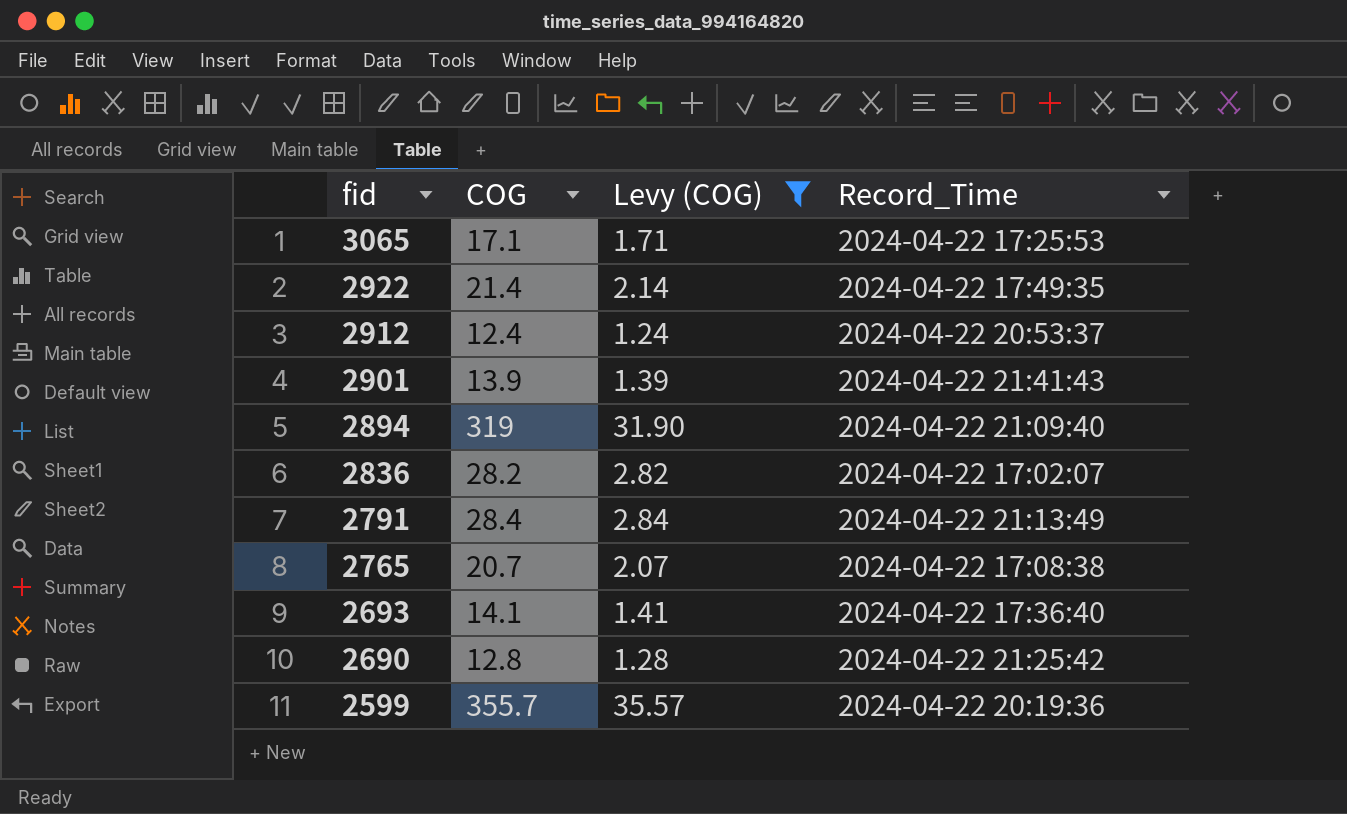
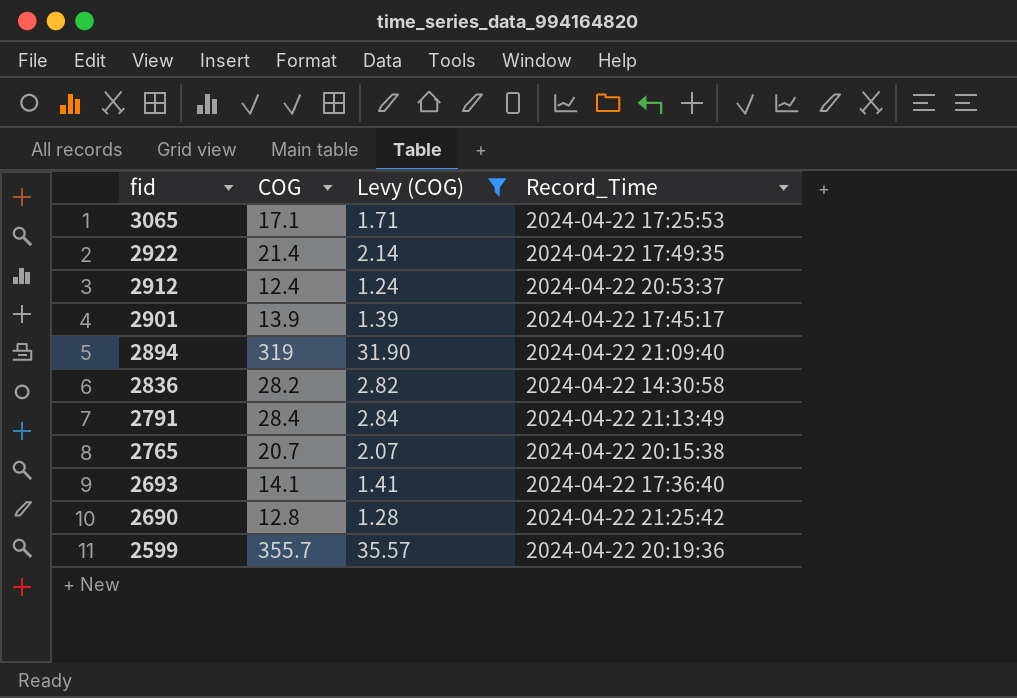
2901 | Record_Time: 2024-04-22 21:41:43 -> 2024-04-22 17:45:17
2836 | Record_Time: 2024-04-22 17:02:07 -> 2024-04-22 14:30:58
2765 | Record_Time: 2024-04-22 17:08:38 -> 2024-04-22 20:15:38

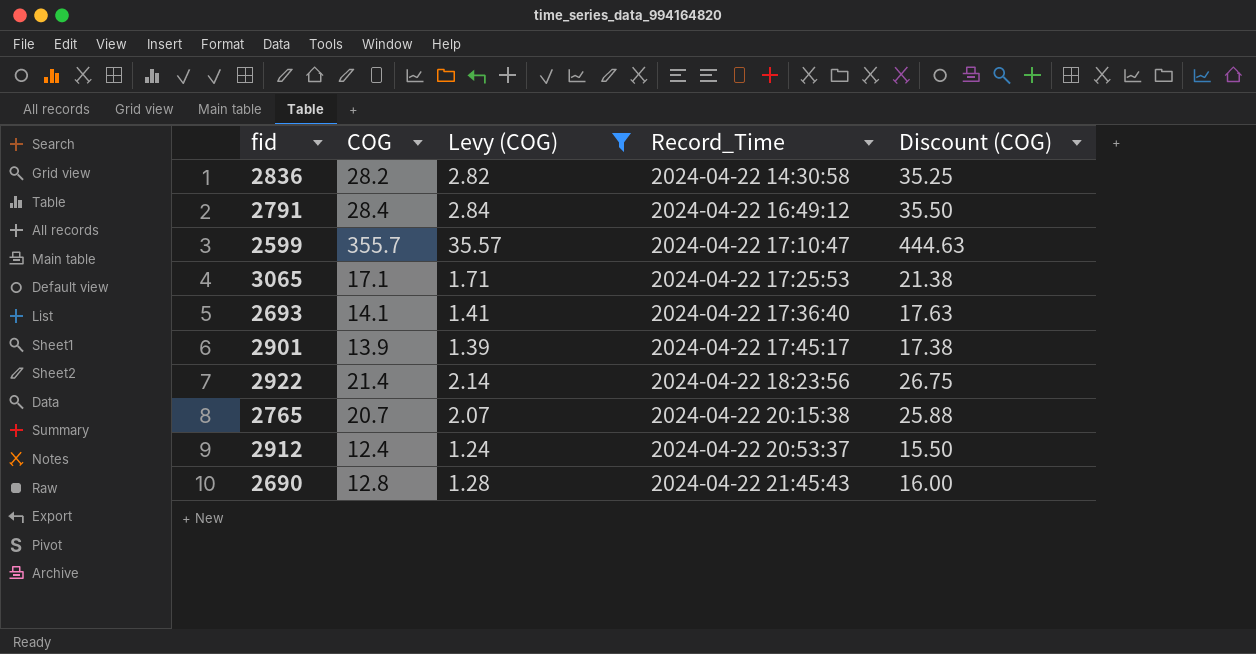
row order: fid descending -> Record_Time ascending
column Discount (COG) | formula: none -> [COG] * 1.25
row 2894: 319 | 31.90 | 2024-04-22 21:09:40 -> none
2791 | Record_Time: 2024-04-22 21:13:49 -> 2024-04-22 16:49:12
2599 | Record_Time: 2024-04-22 20:19:36 -> 2024-04-22 17:10:47
2922 | Record_Time: 2024-04-22 17:49:35 -> 2024-04-22 18:23:56
2690 | Record_Time: 2024-04-22 21:25:42 -> 2024-04-22 21:45:43

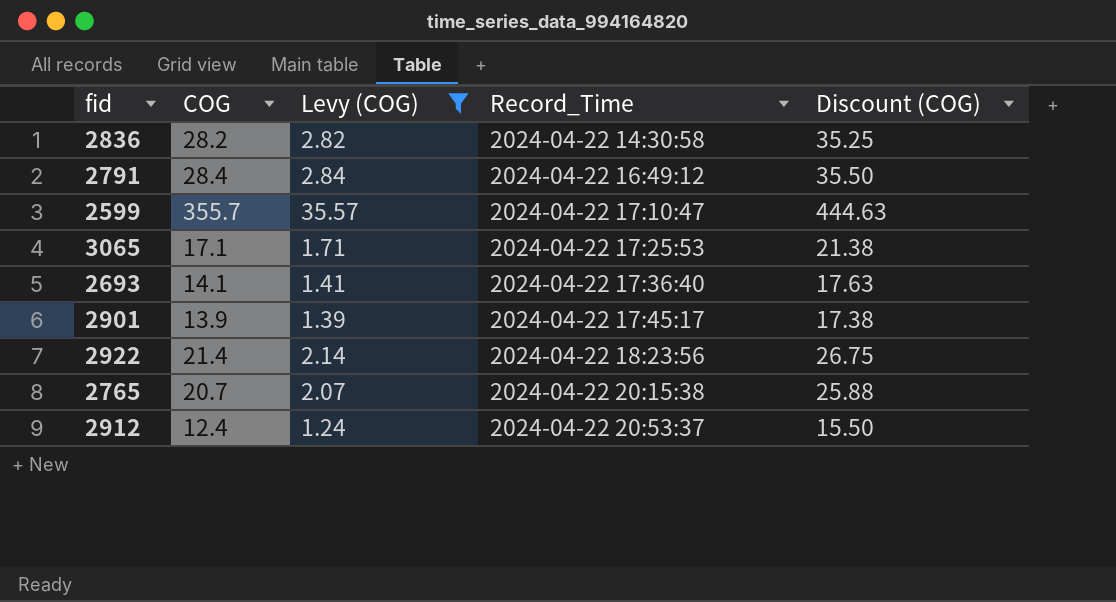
row 2690: 12.8 | 1.28 | 2024-04-22 21:45:43 | 16.00 -> none

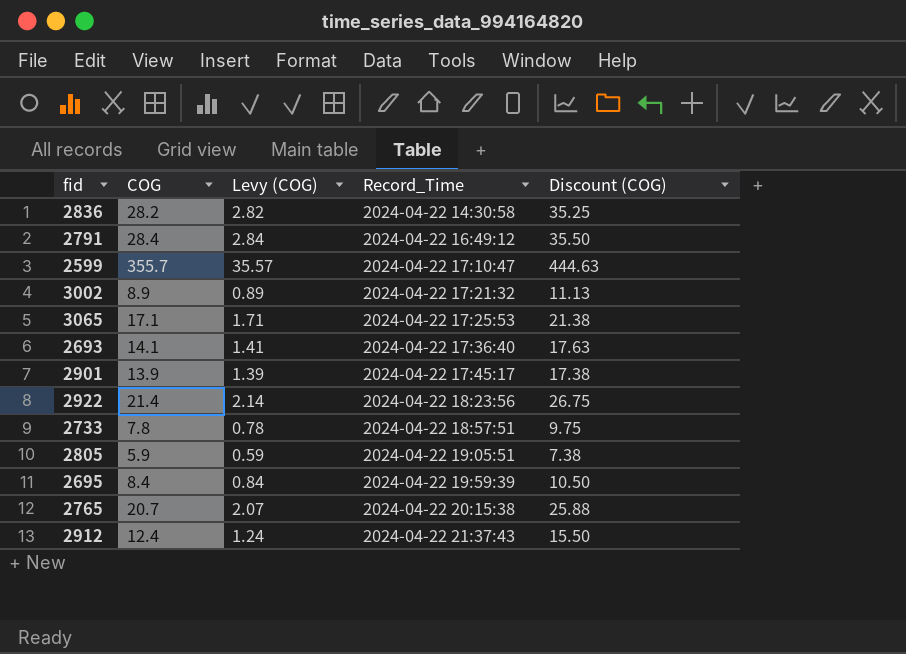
filter: Levy (COG) >= 1.24 -> none
2912 | Record_Time: 2024-04-22 20:53:37 -> 2024-04-22 21:37:43

